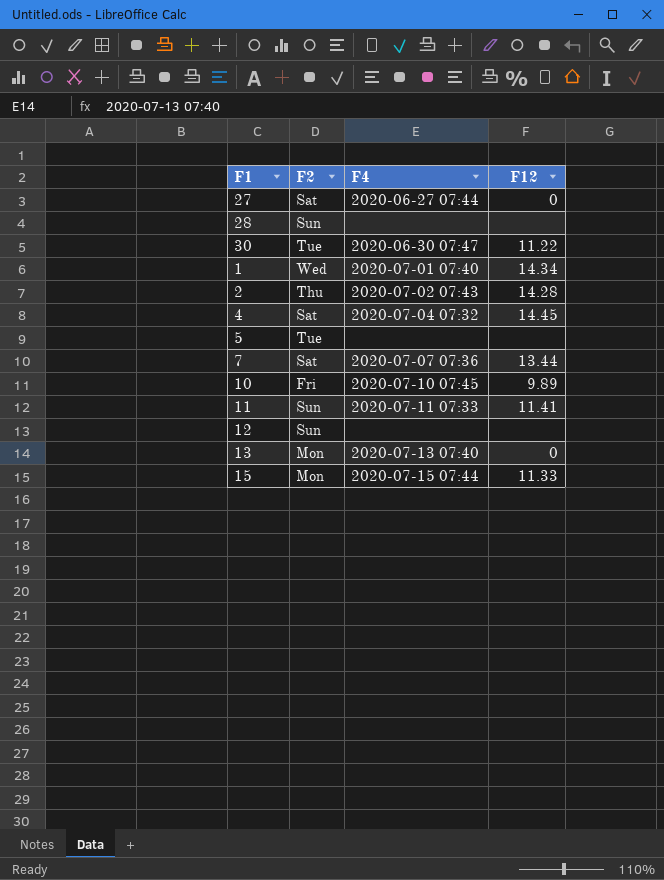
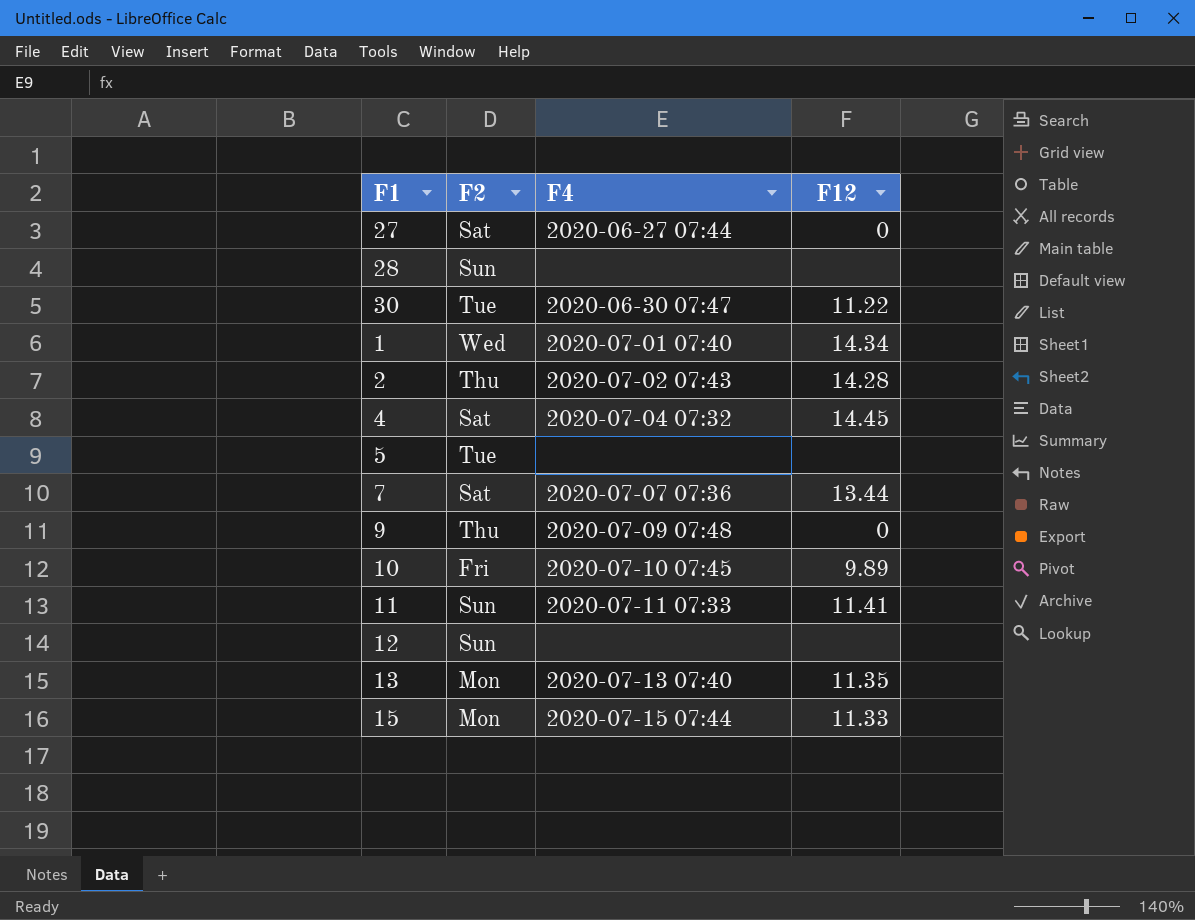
row 9: none -> Thu | 2020-07-09 07:48 | 0
13 | F12: 0 -> 11.35

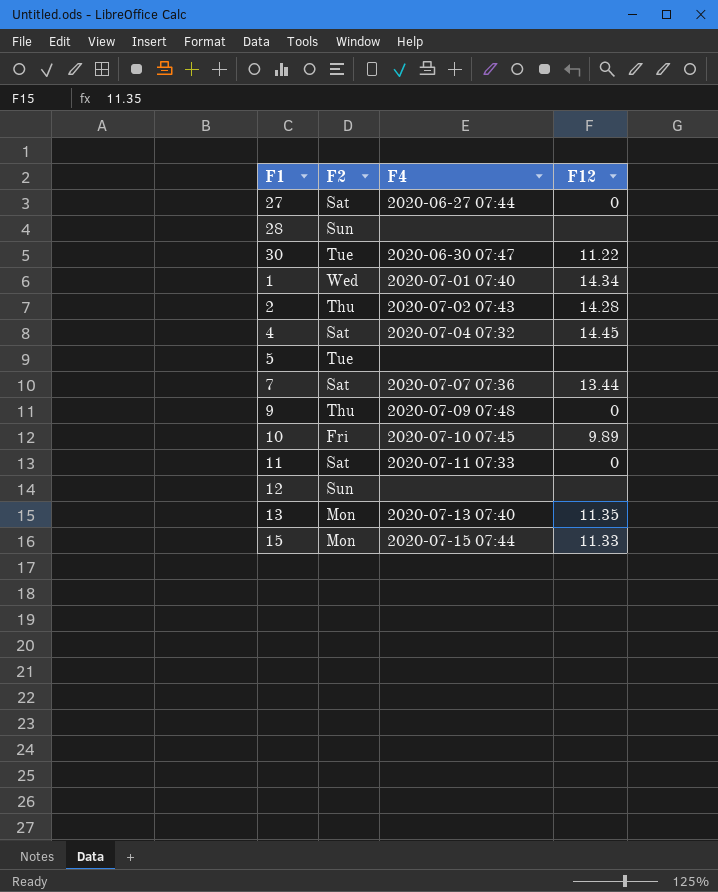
11 | F2: Sun -> Sat
11 | F12: 11.41 -> 0

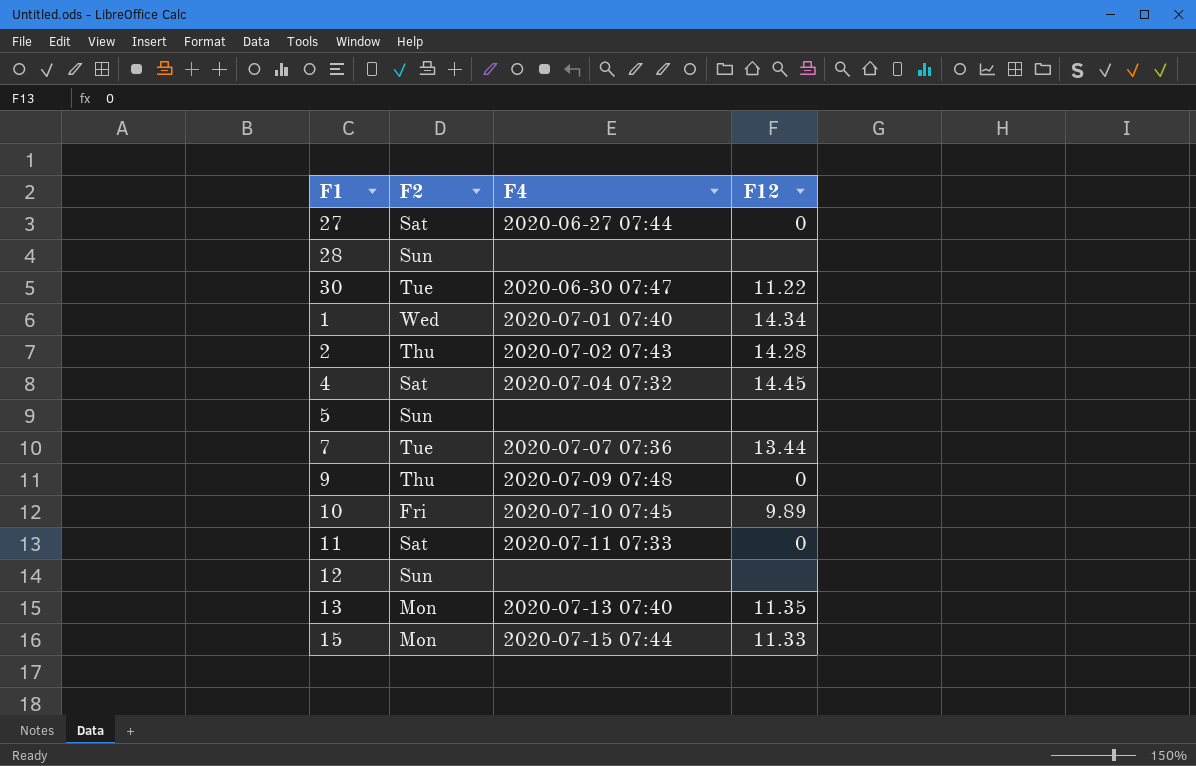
5 | F2: Tue -> Sun
7 | F2: Sat -> Tue

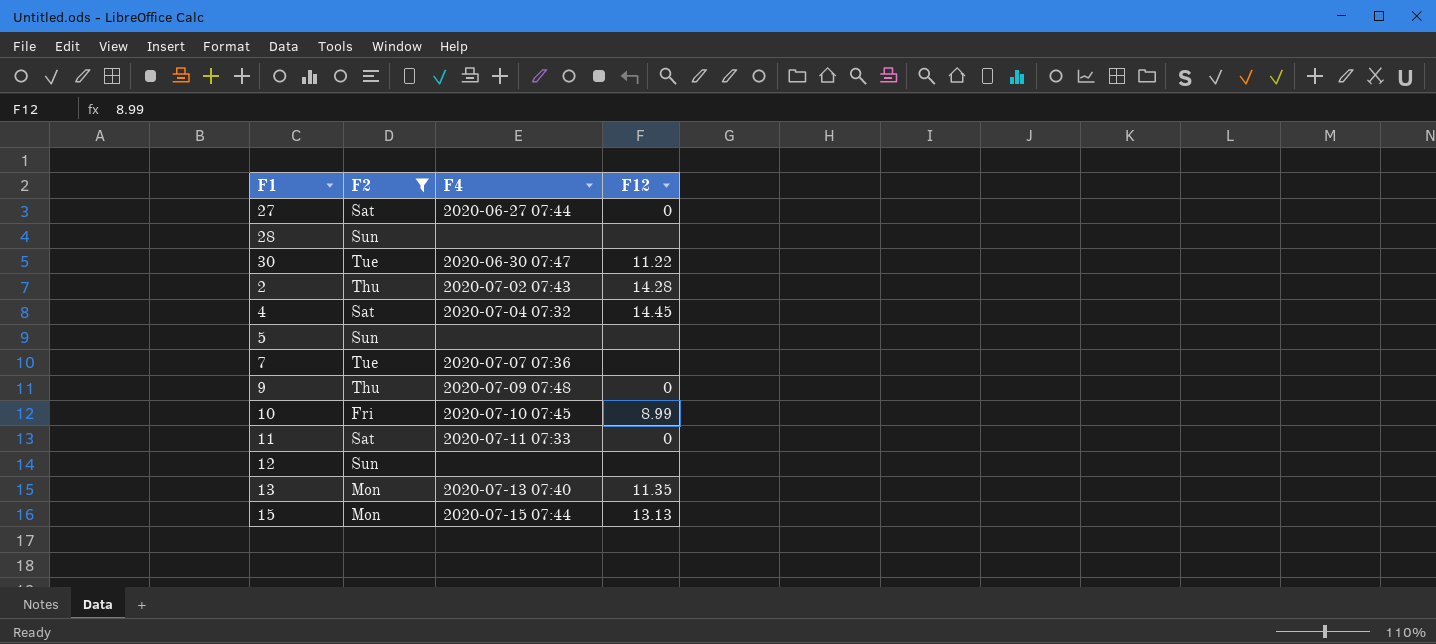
filter: none -> F2 != Wed
7 | F12: 13.44 -> none
10 | F12: 9.89 -> 8.99
15 | F12: 11.33 -> 13.13

